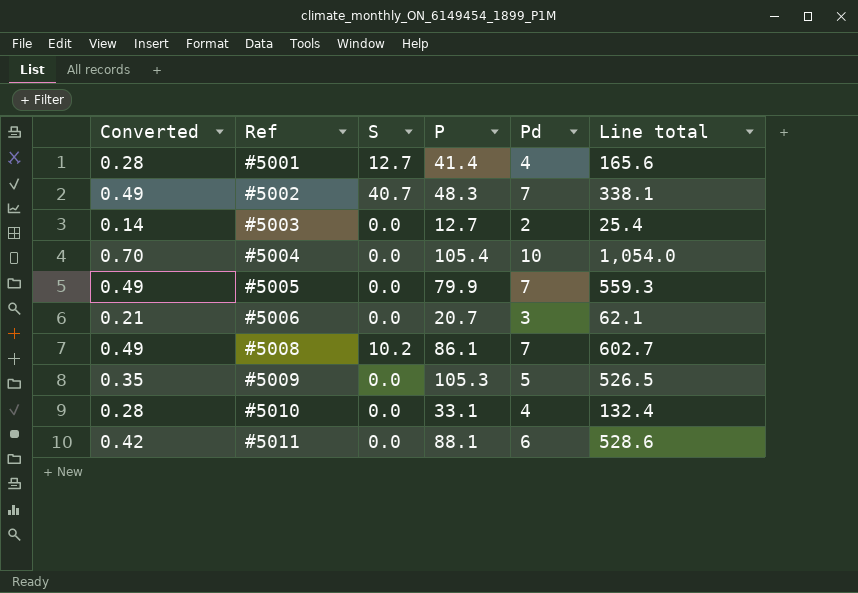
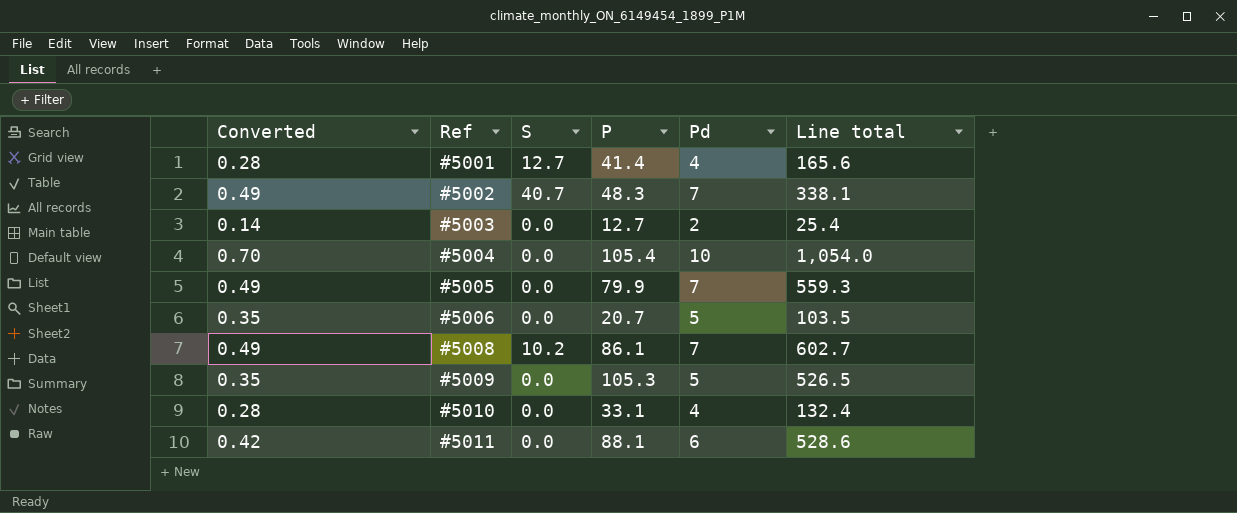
#5006 | Converted: 0.21 -> 0.35
#5006 | Pd: 3 -> 5
#5006 | Line total: 62.1 -> 103.5

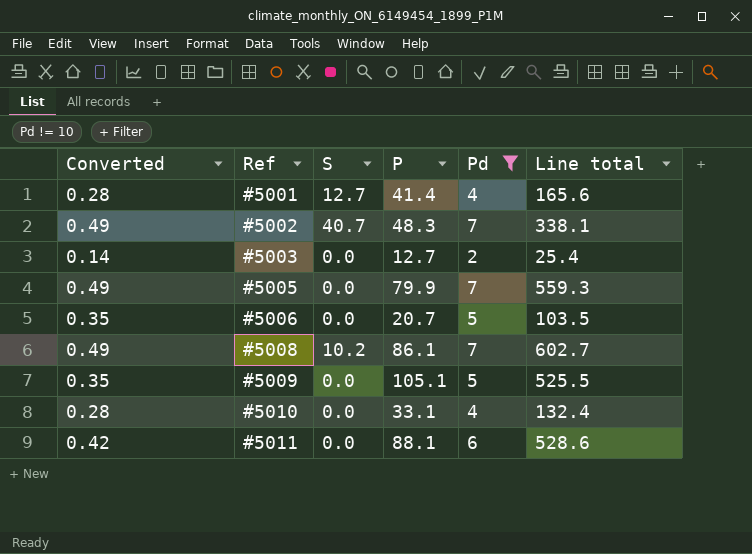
filter: none -> Pd != 10
#5009 | P: 105.3 -> 105.1
#5009 | Line total: 526.5 -> 525.5

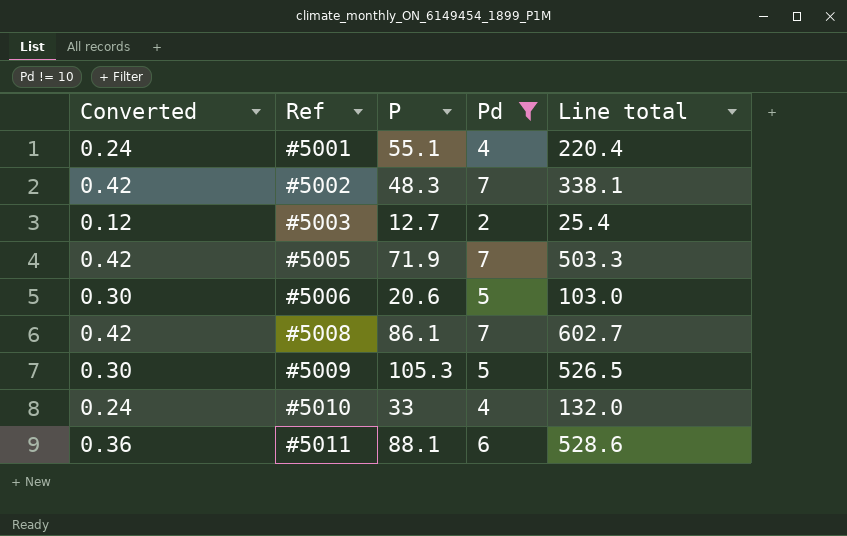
column S | position: 3 -> none
column Converted | formula: [Pd] * 0.07 -> [Pd] * 0.06
#5001 | P: 41.4 -> 55.1
#5001 | Line total: 165.6 -> 220.4
#5005 | P: 79.9 -> 71.9
#5005 | Line total: 559.3 -> 503.3
#5006 | P: 20.7 -> 20.6
#5006 | Line total: 103.5 -> 103.0
#5009 | P: 105.1 -> 105.3
#5009 | Line total: 525.5 -> 526.5
#5010 | P: 33.1 -> 33
#5010 | Line total: 132.4 -> 132.0

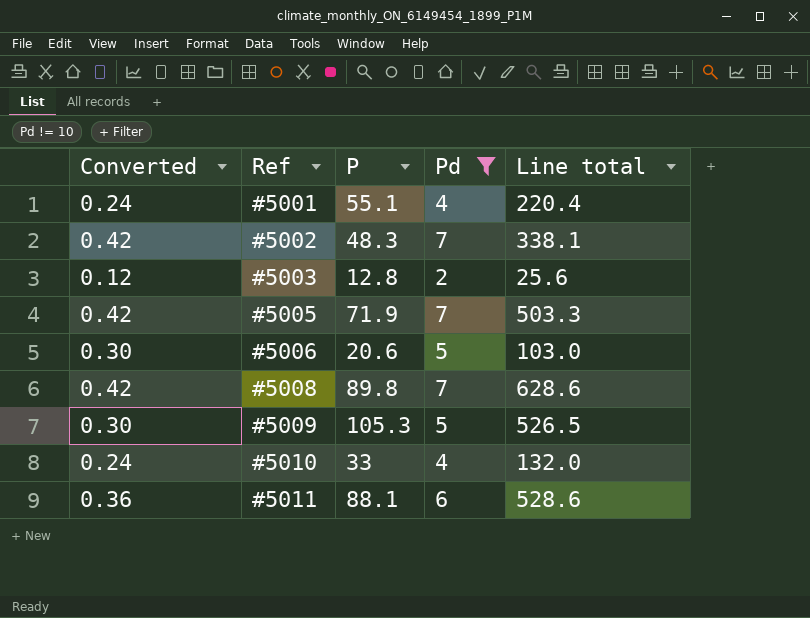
#5003 | P: 12.7 -> 12.8
#5003 | Line total: 25.4 -> 25.6
#5008 | P: 86.1 -> 89.8
#5008 | Line total: 602.7 -> 628.6

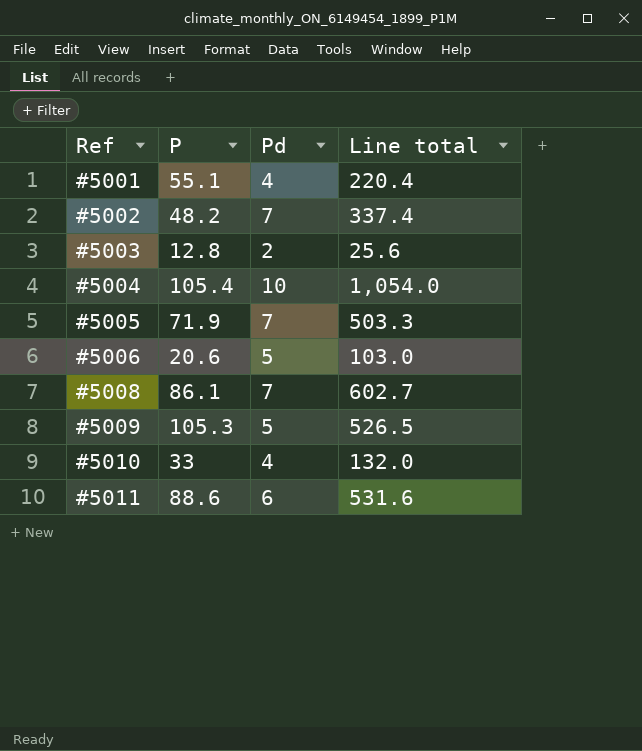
filter: Pd != 10 -> none
column Converted | formula: [Pd] * 0.06 -> none
#5002 | P: 48.3 -> 48.2
#5002 | Line total: 338.1 -> 337.4
#5008 | P: 89.8 -> 86.1
#5008 | Line total: 628.6 -> 602.7
#5011 | P: 88.1 -> 88.6
#5011 | Line total: 528.6 -> 531.6

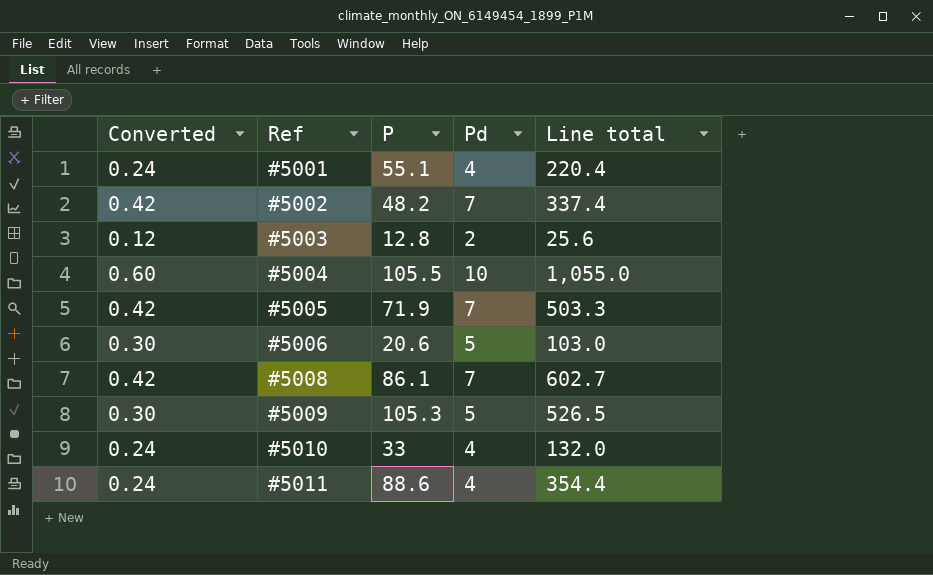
column Converted | formula: none -> [Pd] * 0.06
#5004 | P: 105.4 -> 105.5
#5004 | Line total: 1,054.0 -> 1,055.0
#5011 | Pd: 6 -> 4
#5011 | Line total: 531.6 -> 354.4

